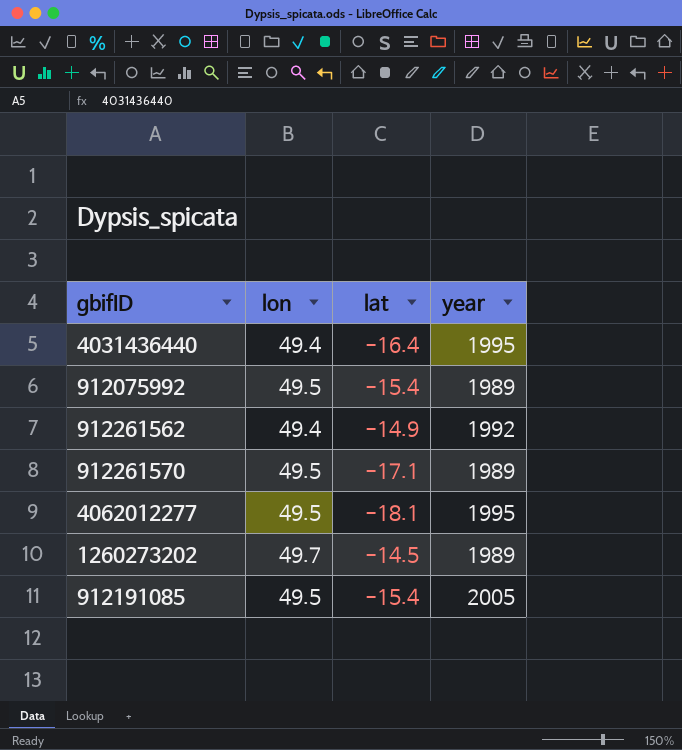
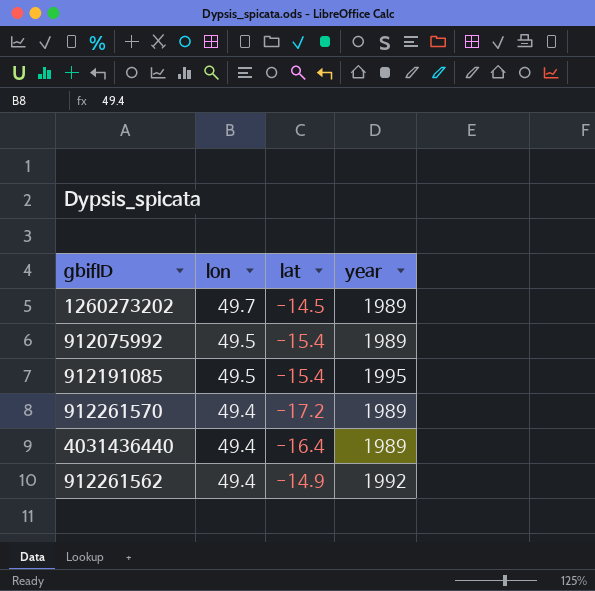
row order: none -> lon descending
row 4062012277: 49.5 | -18.1 | 1995 -> none
912191085 | year: 2005 -> 1995
912261570 | lon: 49.5 -> 49.4
912261570 | lat: -17.1 -> -17.2
4031436440 | year: 1995 -> 1989

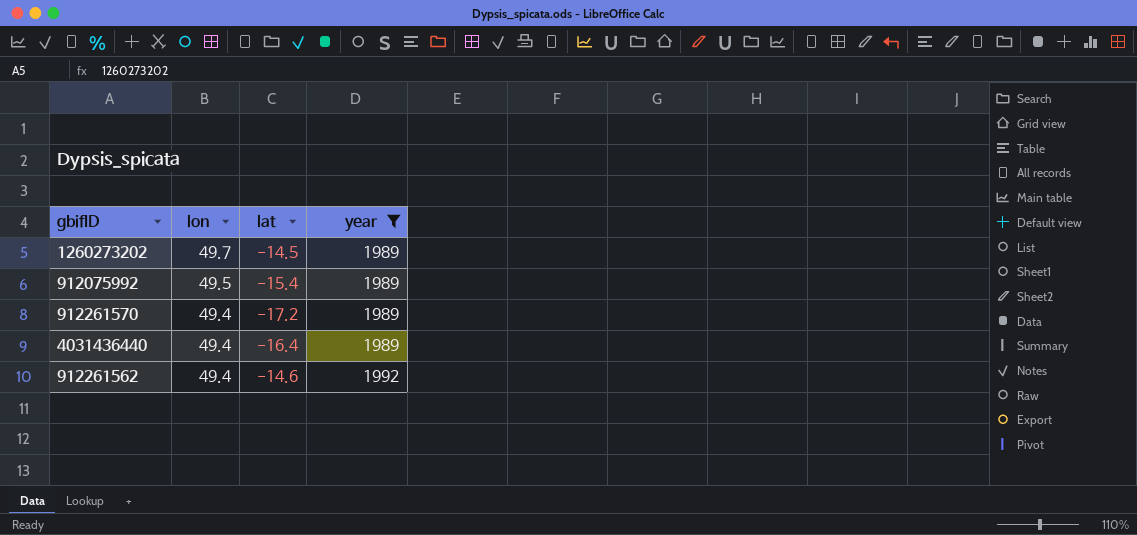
filter: none -> year != 1995
912261562 | lat: -14.9 -> -14.6

